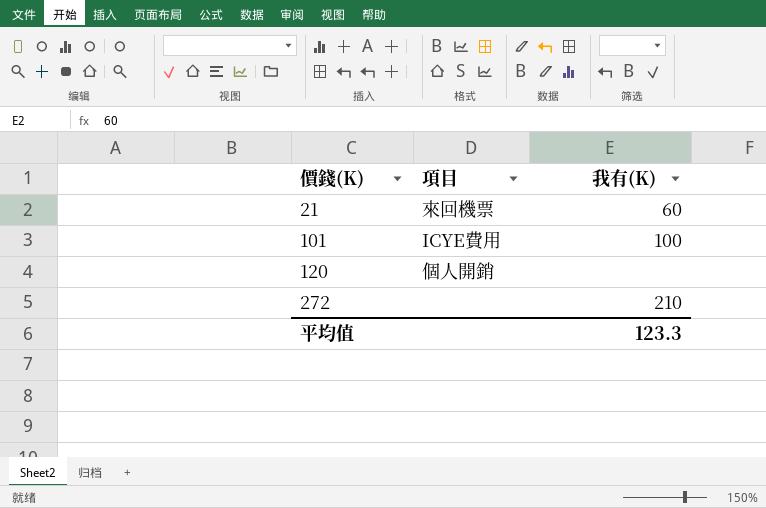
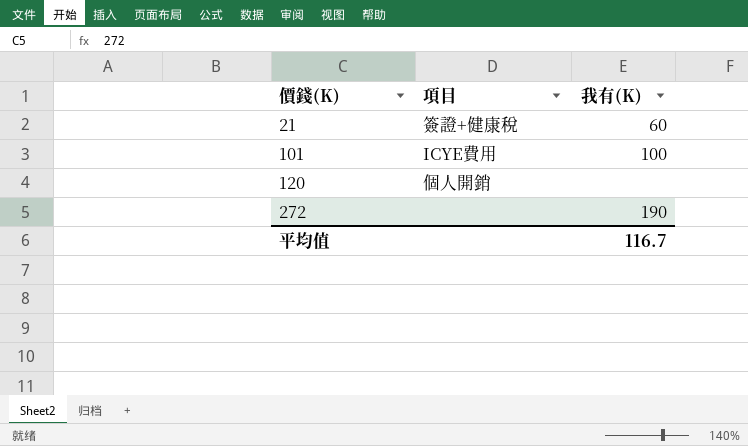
21 | 項目: 來回機票 -> 簽證+健康稅
272 | 我有(K): 210 -> 190
平均值 | 我有(K): 123.3 -> 116.7

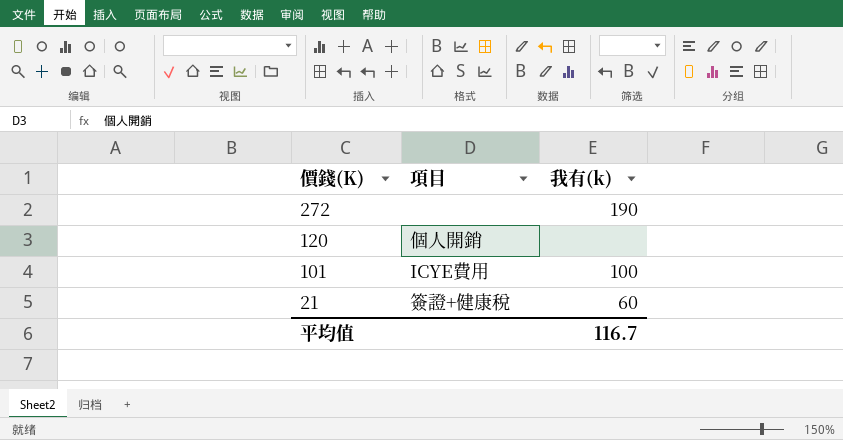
row order: 價錢(K) ascending -> 價錢(K) descending
column name: 我有(K) -> 我有(k)

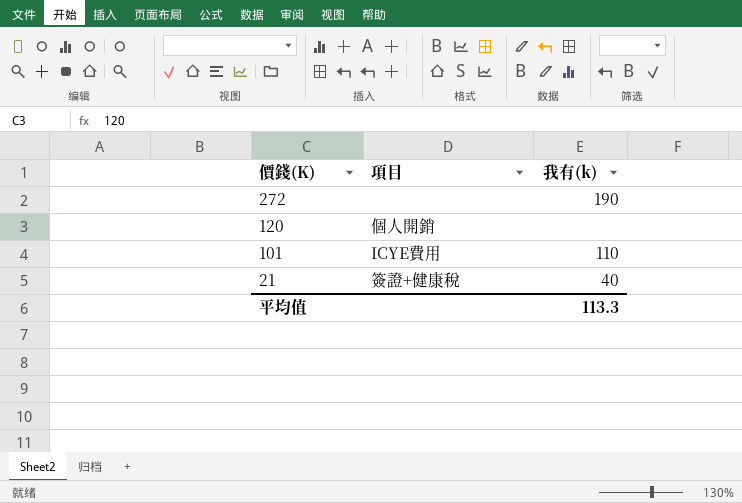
101 | 我有(k): 100 -> 110
21 | 我有(k): 60 -> 40
平均值 | 我有(k): 116.7 -> 113.3

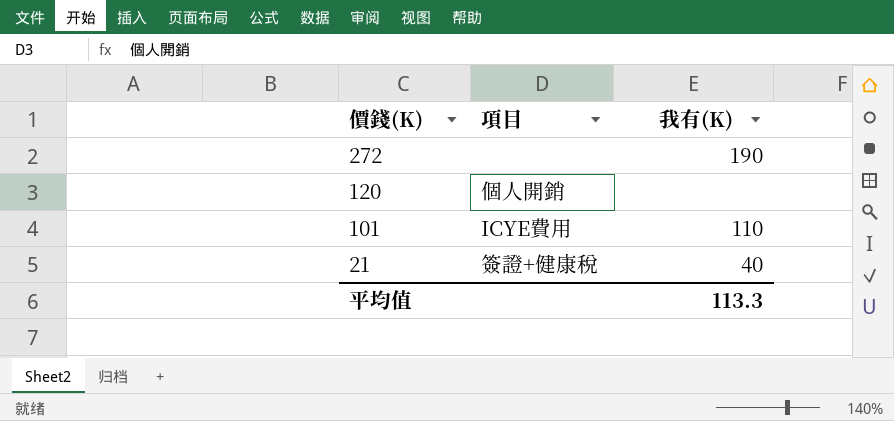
column name: 我有(k) -> 我有(K)

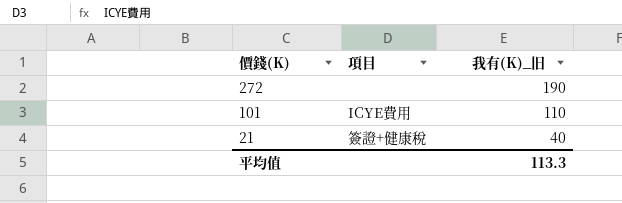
column name: 我有(K) -> 我有(K)_旧
row 120: 個人開銷 | none -> none

